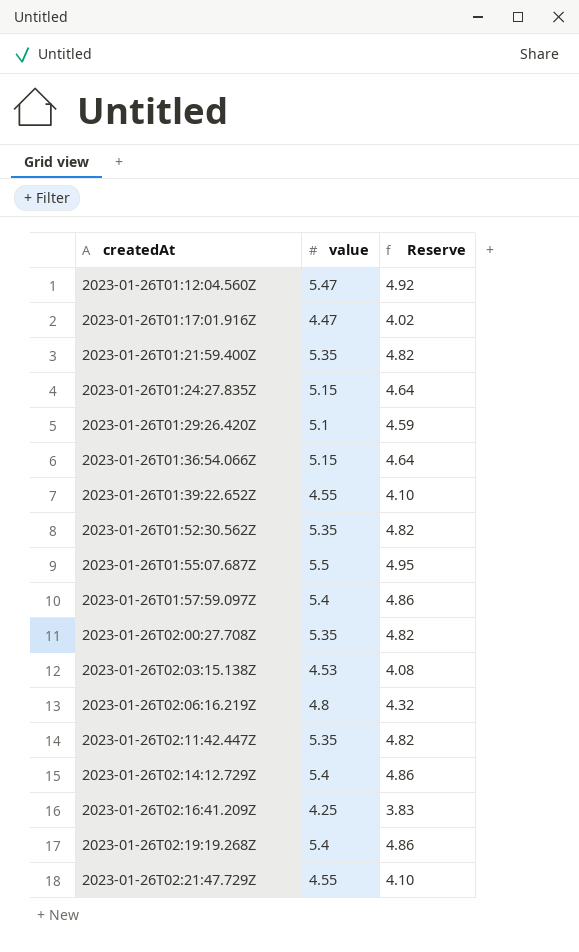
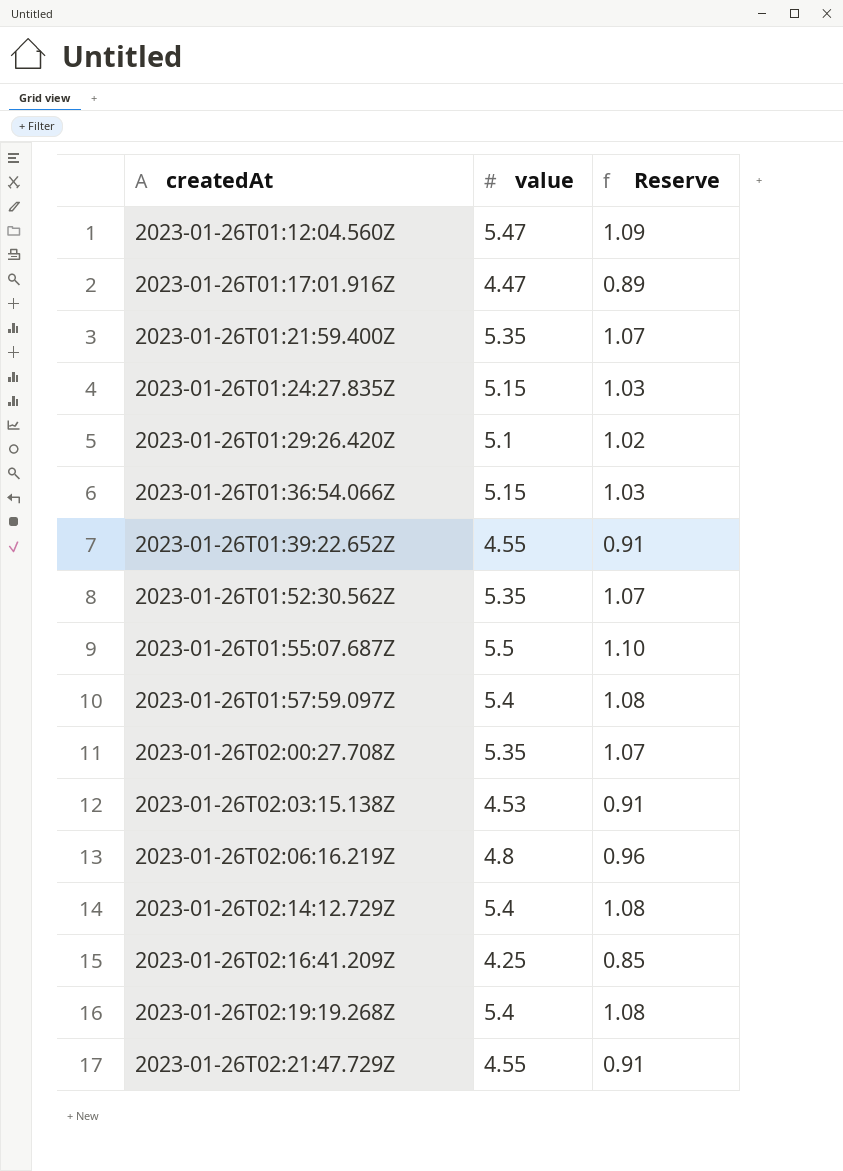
column Reserve | formula: [value] * 0.9 -> [value] * 0.2
row 2023-01-26T02:11:42.447Z: 5.35 | 4.82 -> none

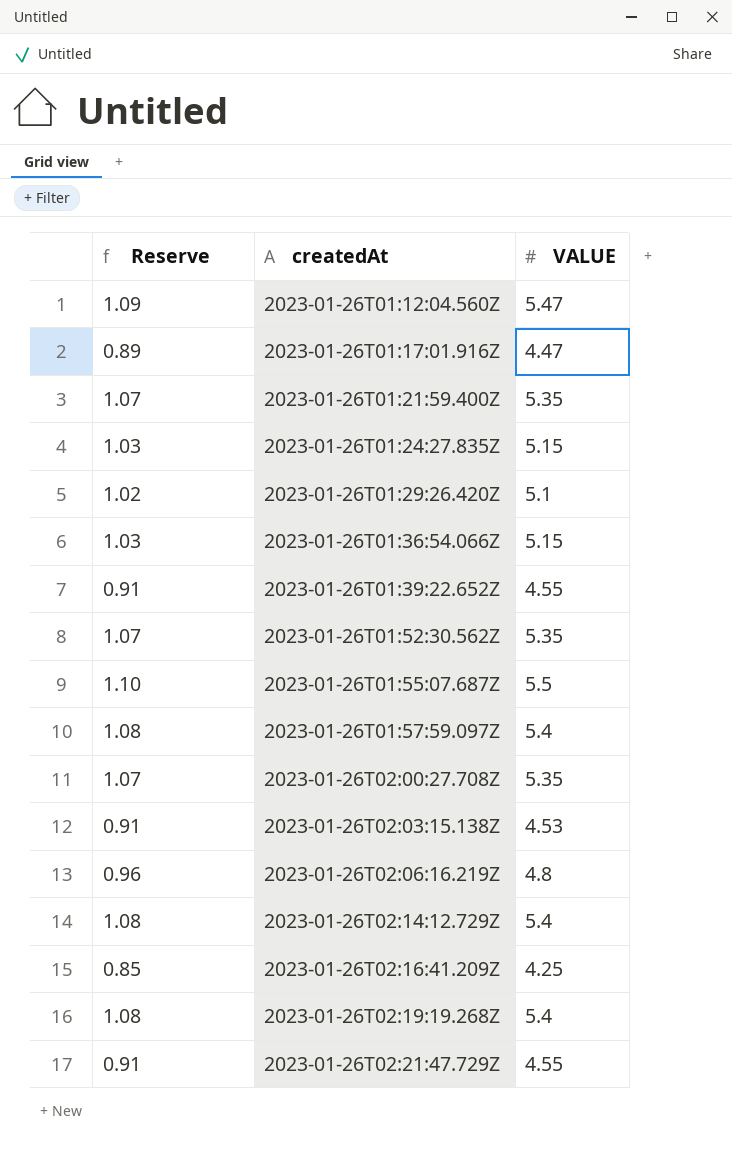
column Reserve | position: 3 -> 1
column name: value -> VALUE

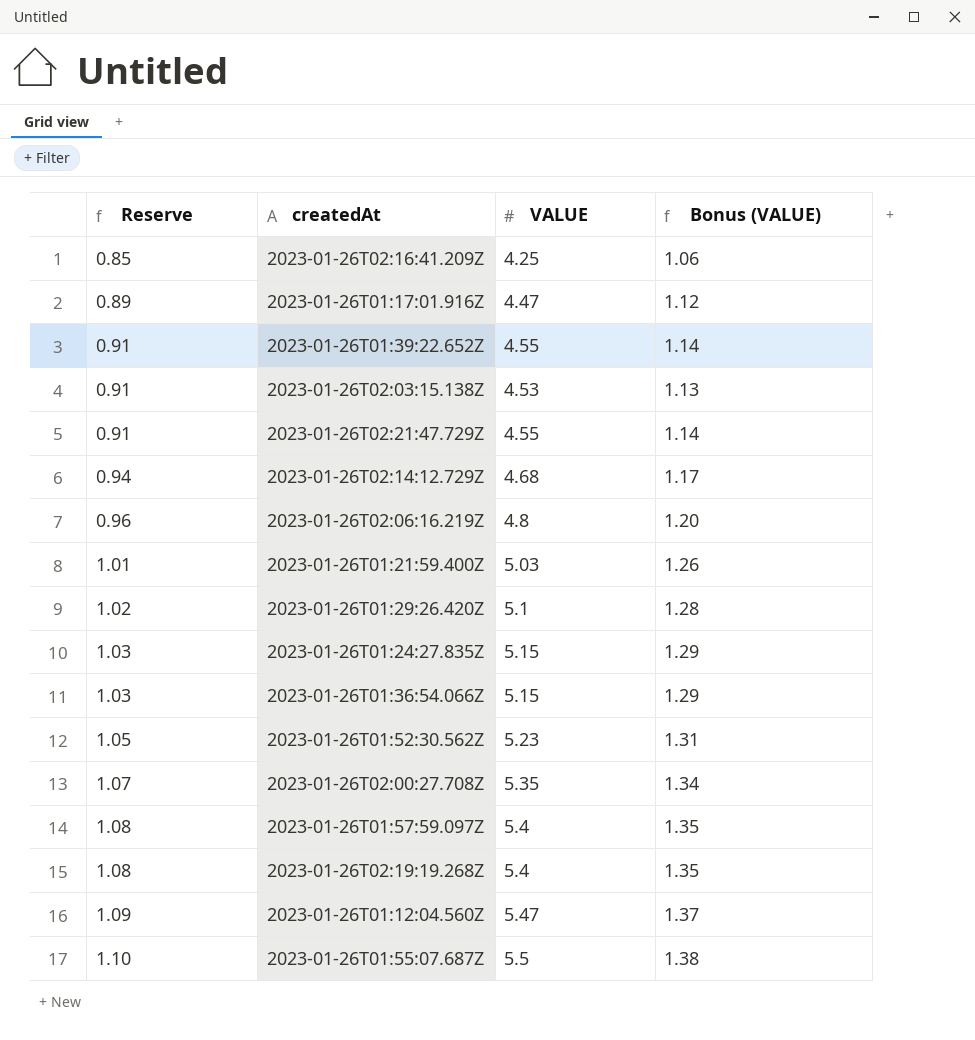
row order: createdAt ascending -> Reserve ascending
column Bonus (VALUE) | formula: none -> [VALUE] * 0.25
2023-01-26T02:14:12.729Z | Reserve: 1.08 -> 0.94
2023-01-26T02:14:12.729Z | VALUE: 5.4 -> 4.68
2023-01-26T01:21:59.400Z | Reserve: 1.07 -> 1.01
2023-01-26T01:21:59.400Z | VALUE: 5.35 -> 5.03
2023-01-26T01:52:30.562Z | Reserve: 1.07 -> 1.05
2023-01-26T01:52:30.562Z | VALUE: 5.35 -> 5.23

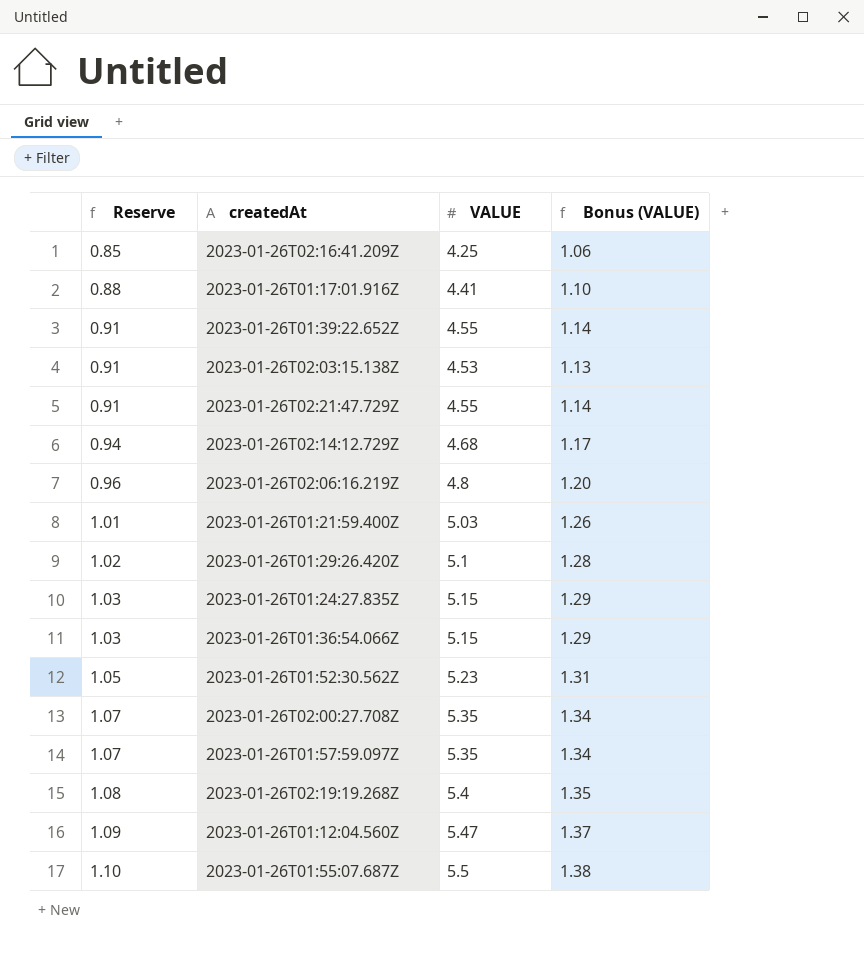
2023-01-26T01:17:01.916Z | Reserve: 0.89 -> 0.88
2023-01-26T01:17:01.916Z | VALUE: 4.47 -> 4.41
2023-01-26T01:17:01.916Z | Bonus (VALUE): 1.12 -> 1.10
2023-01-26T01:57:59.097Z | Reserve: 1.08 -> 1.07
2023-01-26T01:57:59.097Z | VALUE: 5.4 -> 5.35
2023-01-26T01:57:59.097Z | Bonus (VALUE): 1.35 -> 1.34

